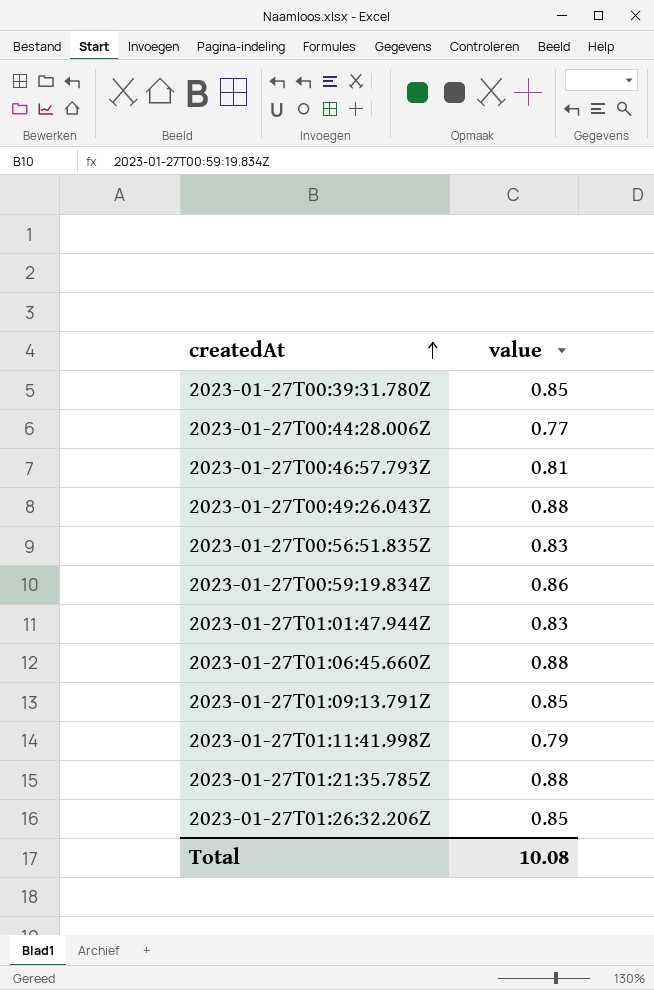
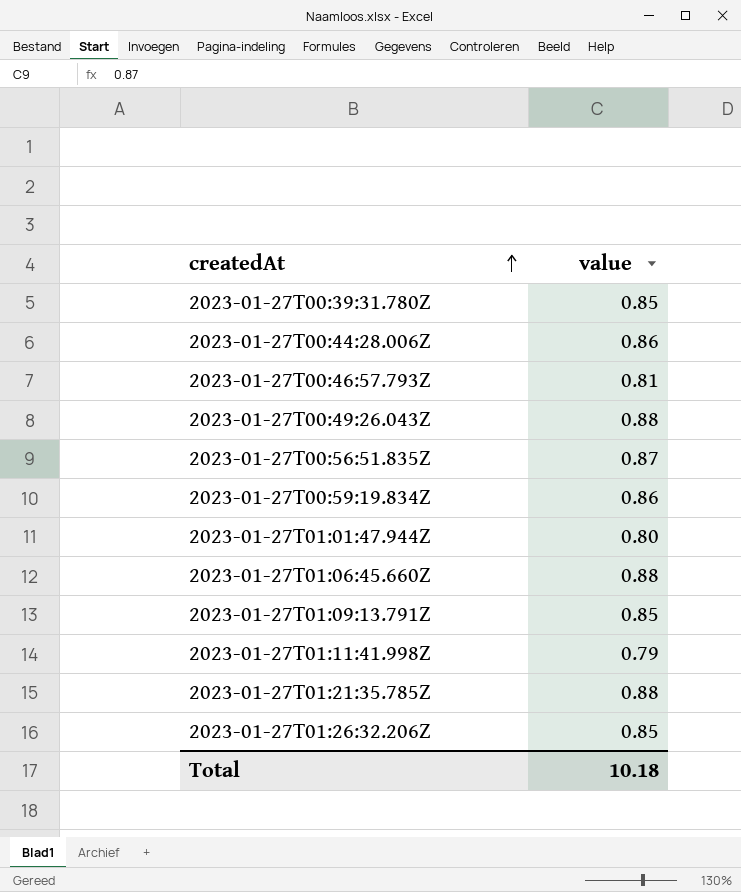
2023-01-27T00:44:28.006Z | value: 0.77 -> 0.86
2023-01-27T00:56:51.835Z | value: 0.83 -> 0.87
2023-01-27T01:01:47.944Z | value: 0.83 -> 0.80
Total | value: 10.08 -> 10.18

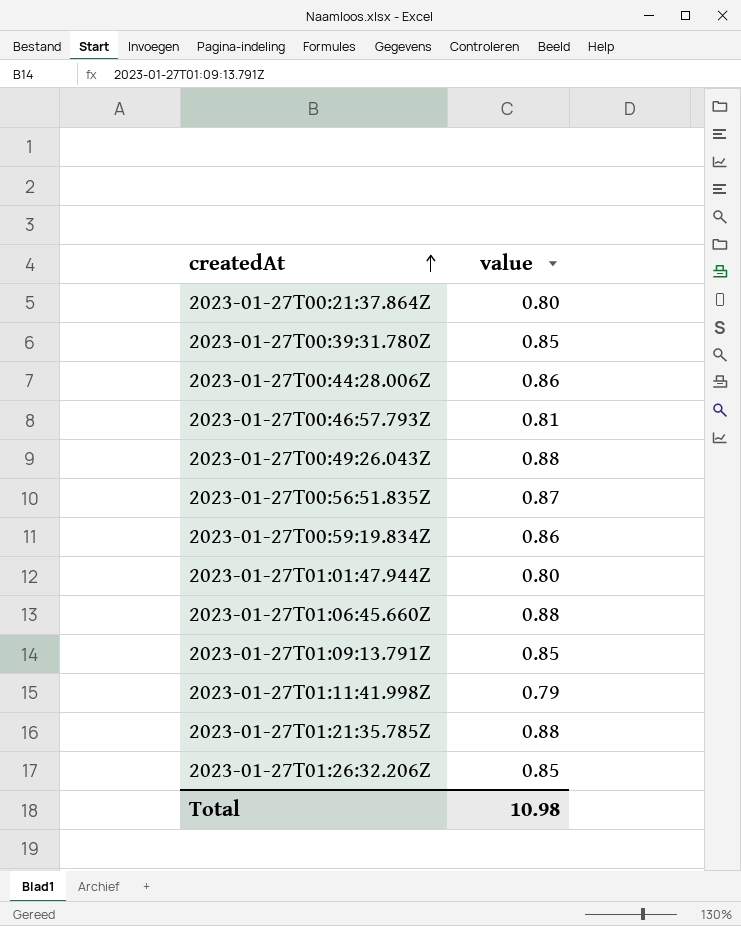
row 2023-01-27T00:21:37.864Z: none -> 0.80
Total | value: 10.18 -> 10.98

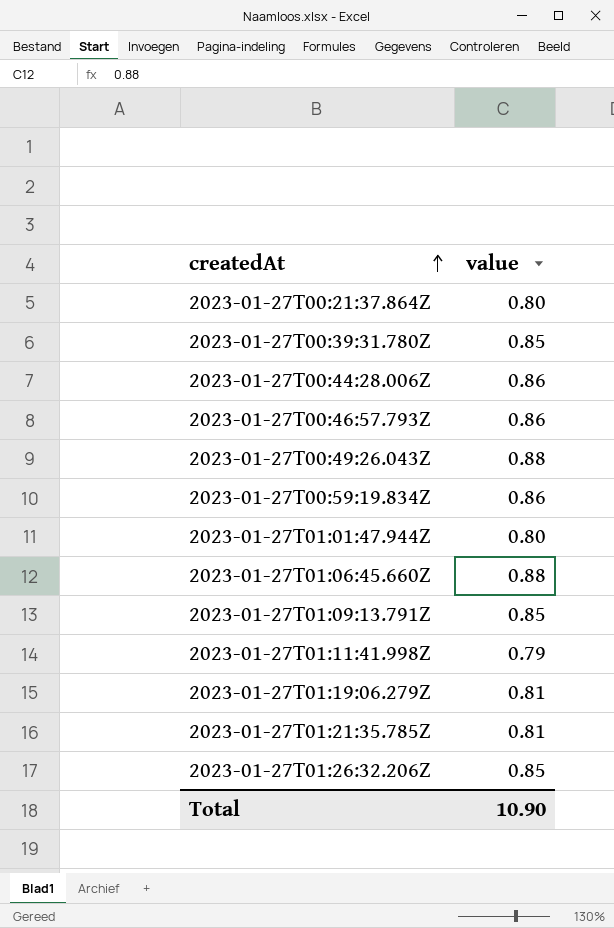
row 2023-01-27T00:56:51.835Z: 0.87 -> none
2023-01-27T00:46:57.793Z | value: 0.81 -> 0.86
row 2023-01-27T01:19:06.279Z: none -> 0.81
2023-01-27T01:21:35.785Z | value: 0.88 -> 0.81
Total | value: 10.98 -> 10.90

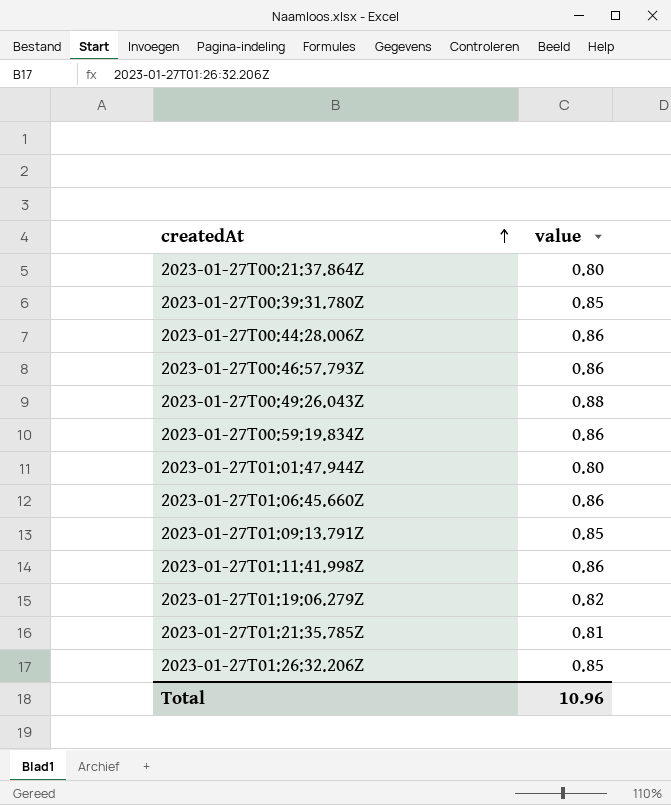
2023-01-27T01:06:45.660Z | value: 0.88 -> 0.86
2023-01-27T01:11:41.998Z | value: 0.79 -> 0.86
2023-01-27T01:19:06.279Z | value: 0.81 -> 0.82
Total | value: 10.90 -> 10.96

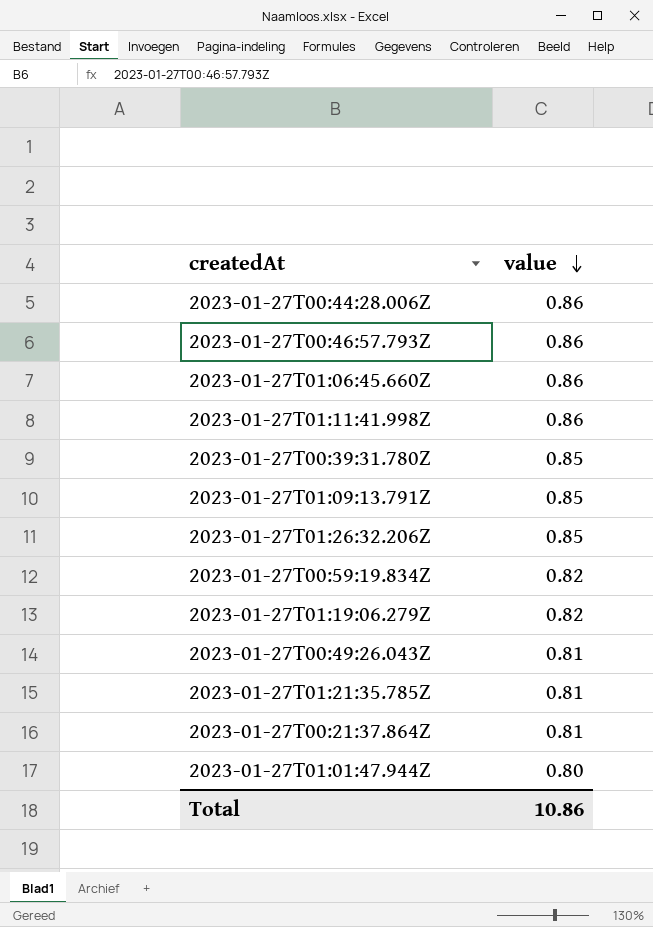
row order: createdAt ascending -> value descending
2023-01-27T00:59:19.834Z | value: 0.86 -> 0.82
2023-01-27T00:49:26.043Z | value: 0.88 -> 0.81
2023-01-27T00:21:37.864Z | value: 0.80 -> 0.81
Total | value: 10.96 -> 10.86

